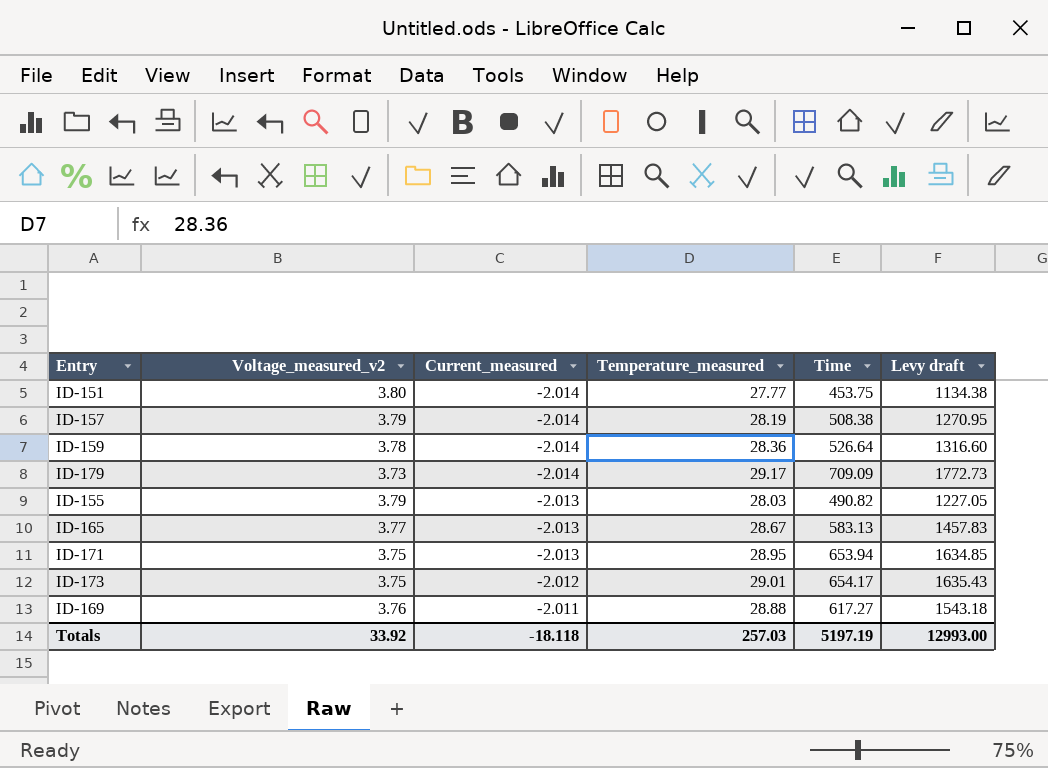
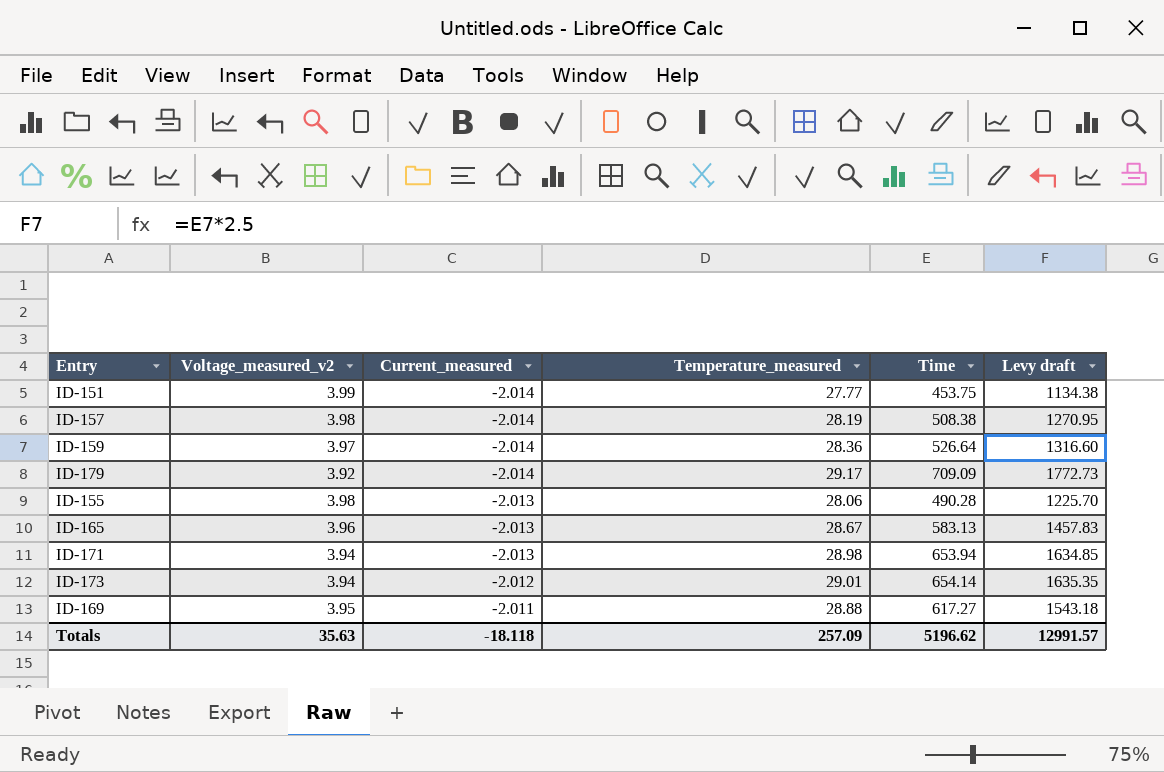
ID-151 | Voltage_measured_v2: 3.80 -> 3.99
ID-157 | Voltage_measured_v2: 3.79 -> 3.98
ID-159 | Voltage_measured_v2: 3.78 -> 3.97
ID-179 | Voltage_measured_v2: 3.73 -> 3.92
ID-155 | Voltage_measured_v2: 3.79 -> 3.98
ID-155 | Temperature_measured: 28.03 -> 28.06
ID-155 | Time: 490.82 -> 490.28
ID-155 | Levy draft: 1227.05 -> 1225.70
ID-165 | Voltage_measured_v2: 3.77 -> 3.96
ID-171 | Voltage_measured_v2: 3.75 -> 3.94
ID-171 | Temperature_measured: 28.95 -> 28.98
ID-173 | Voltage_measured_v2: 3.75 -> 3.94
ID-173 | Time: 654.17 -> 654.14
ID-173 | Levy draft: 1635.43 -> 1635.35
ID-169 | Voltage_measured_v2: 3.76 -> 3.95
Totals | Voltage_measured_v2: 33.92 -> 35.63
Totals | Temperature_measured: 257.03 -> 257.09
Totals | Time: 5197.19 -> 5196.62
Totals | Levy draft: 12993.00 -> 12991.57

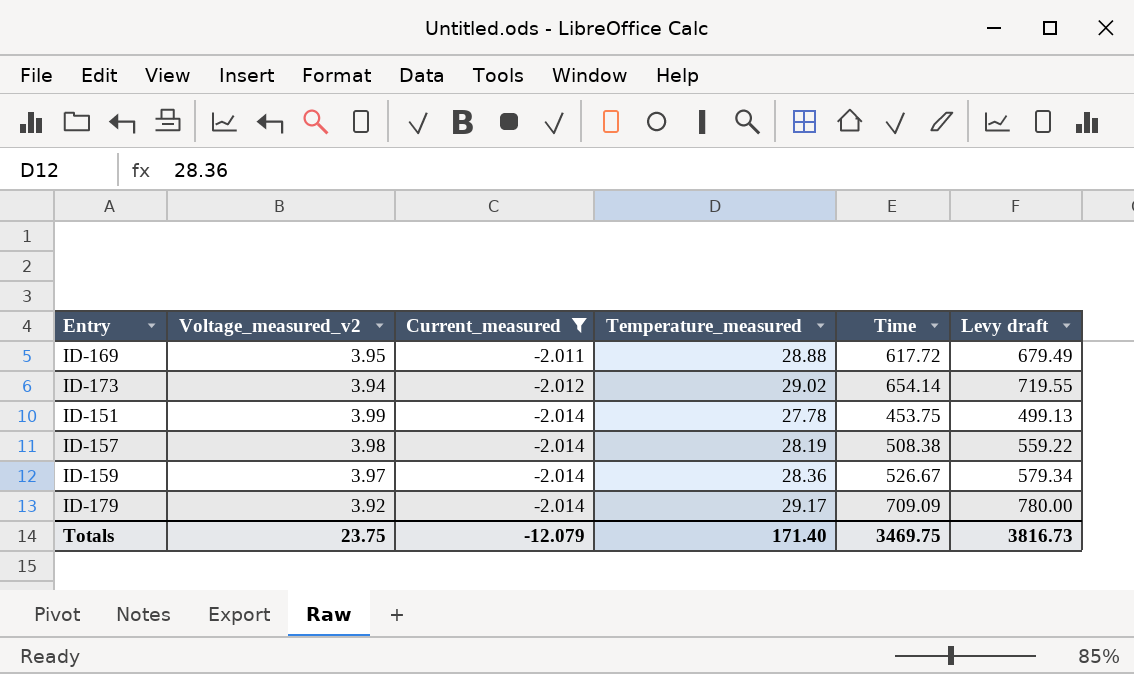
filter: none -> Current_measured != -2.013
row order: Current_measured ascending -> Current_measured descending
column Levy draft | formula: [Time] * 2.5 -> [Time] * 1.1
ID-169 | Time: 617.27 -> 617.72
ID-173 | Temperature_measured: 29.01 -> 29.02
ID-151 | Temperature_measured: 27.77 -> 27.78
ID-159 | Time: 526.64 -> 526.67
Totals | Voltage_measured_v2: 35.63 -> 23.75
Totals | Current_measured: -18.118 -> -12.079
Totals | Temperature_measured: 257.09 -> 171.40
Totals | Time: 5196.62 -> 3469.75
Totals | Levy draft: 12991.57 -> 3816.73

